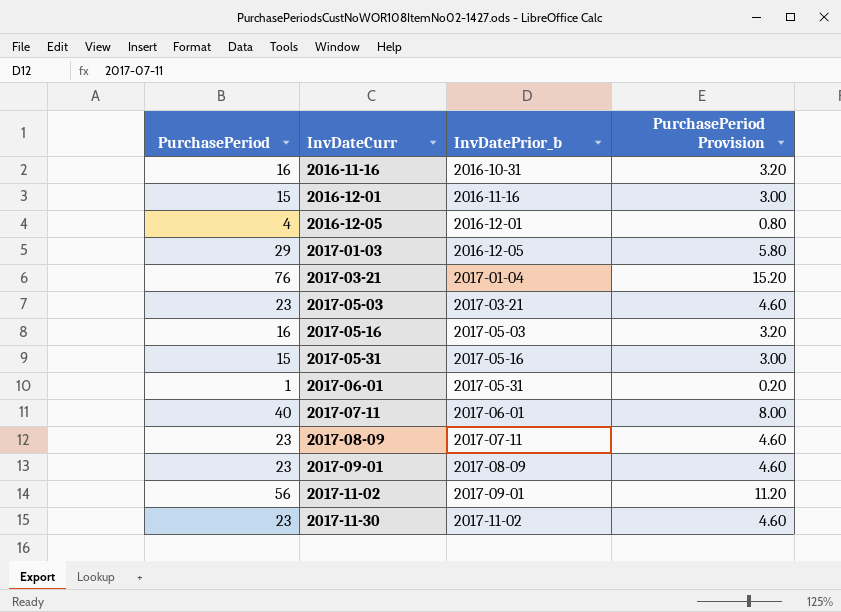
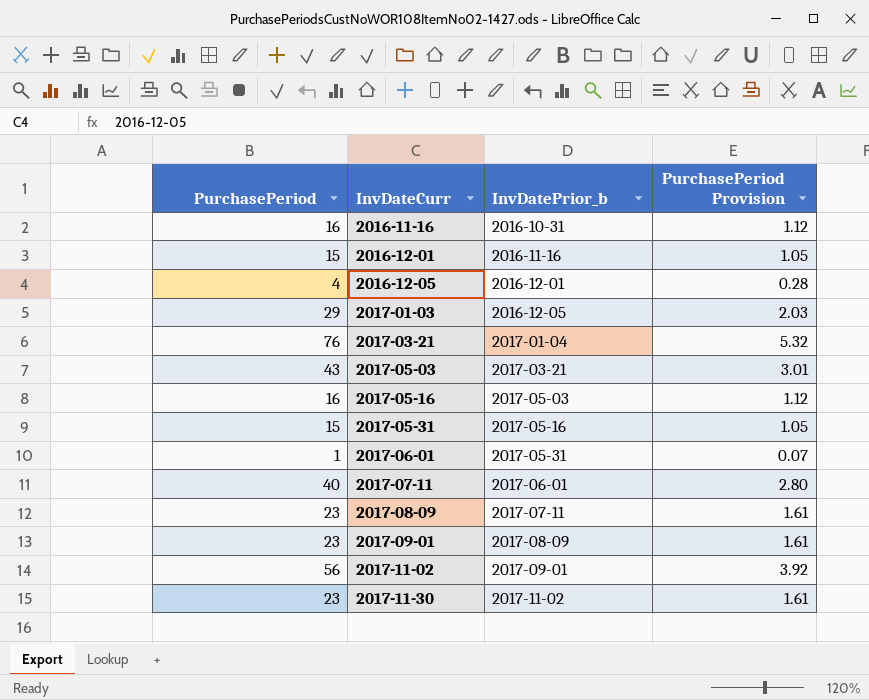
column PurchasePeriod Provision | formula: [PurchasePeriod] * 0.2 -> [PurchasePeriod] * 0.07
2017-05-03 | PurchasePeriod: 23 -> 43

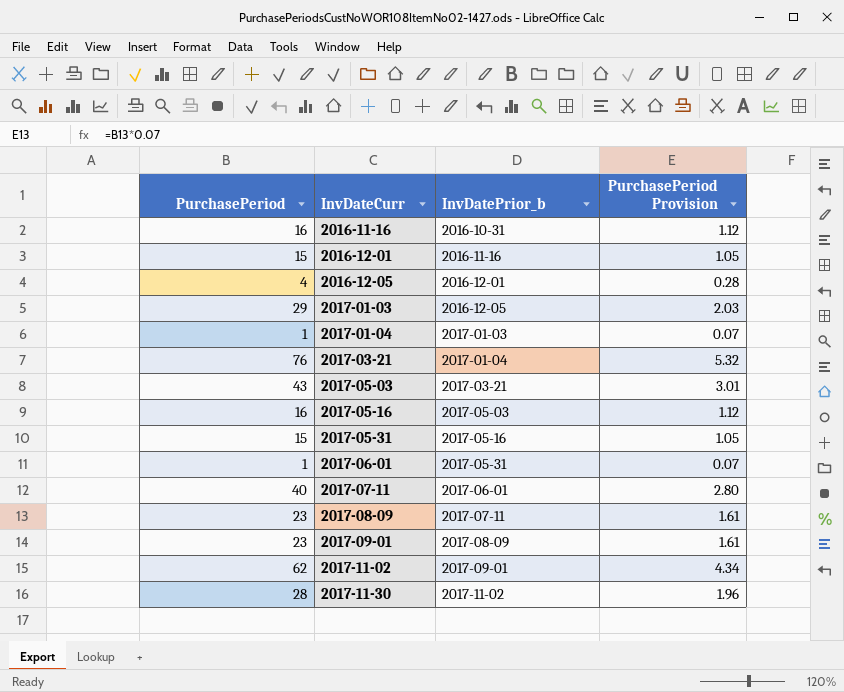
row 2017-01-04: none -> 1 | 2017-01-03 | 0.07
2017-11-02 | PurchasePeriod: 56 -> 62
2017-11-02 | PurchasePeriod Provision: 3.92 -> 4.34
2017-11-30 | PurchasePeriod: 23 -> 28
2017-11-30 | PurchasePeriod Provision: 1.61 -> 1.96

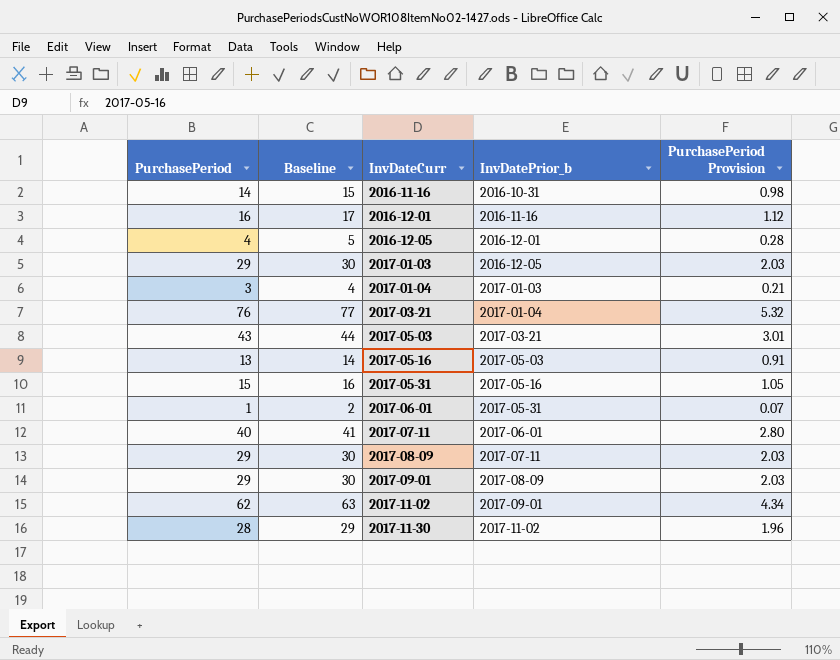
column Baseline | formula: none -> [PurchasePeriod] + 1
2016-11-16 | PurchasePeriod: 16 -> 14
2016-11-16 | PurchasePeriod Provision: 1.12 -> 0.98
2016-12-01 | PurchasePeriod: 15 -> 16
2016-12-01 | PurchasePeriod Provision: 1.05 -> 1.12
2017-01-04 | PurchasePeriod: 1 -> 3
2017-01-04 | PurchasePeriod Provision: 0.07 -> 0.21
2017-05-16 | PurchasePeriod: 16 -> 13
2017-05-16 | PurchasePeriod Provision: 1.12 -> 0.91
2017-08-09 | PurchasePeriod: 23 -> 29
2017-08-09 | PurchasePeriod Provision: 1.61 -> 2.03
2017-09-01 | PurchasePeriod: 23 -> 29
2017-09-01 | PurchasePeriod Provision: 1.61 -> 2.03

